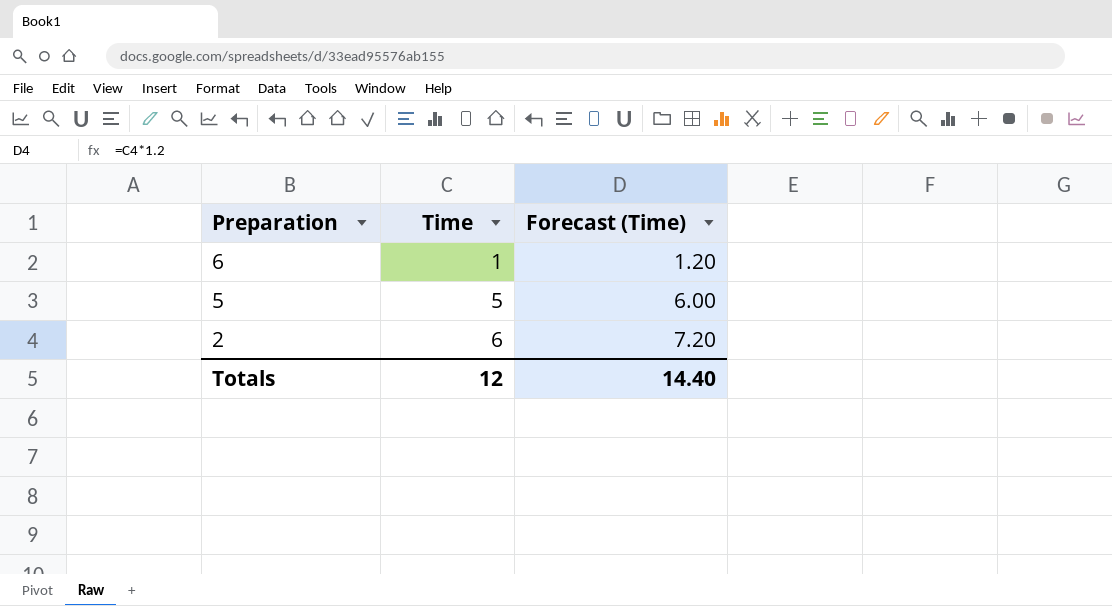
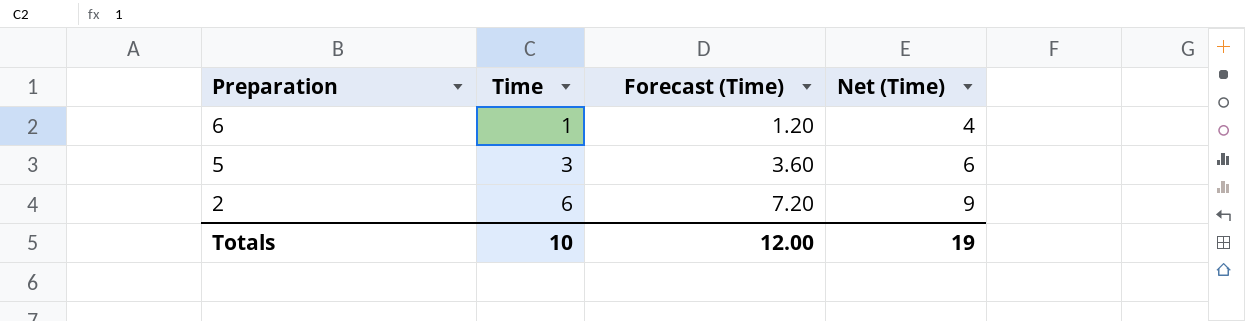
column Net (Time) | formula: none -> [Time] + 3
5 | Time: 5 -> 3
5 | Forecast (Time): 6.00 -> 3.60
Totals | Time: 12 -> 10
Totals | Forecast (Time): 14.40 -> 12.00

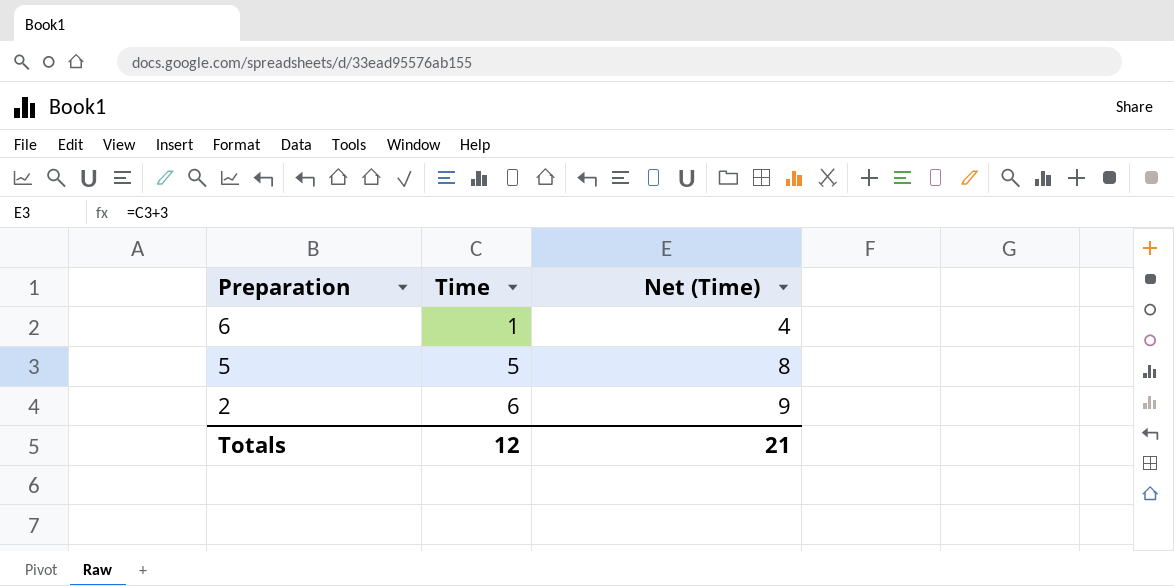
column Forecast (Time) | formula: [Time] * 1.2 -> none
5 | Time: 3 -> 5
5 | Net (Time): 6 -> 8
Totals | Time: 10 -> 12
Totals | Net (Time): 19 -> 21

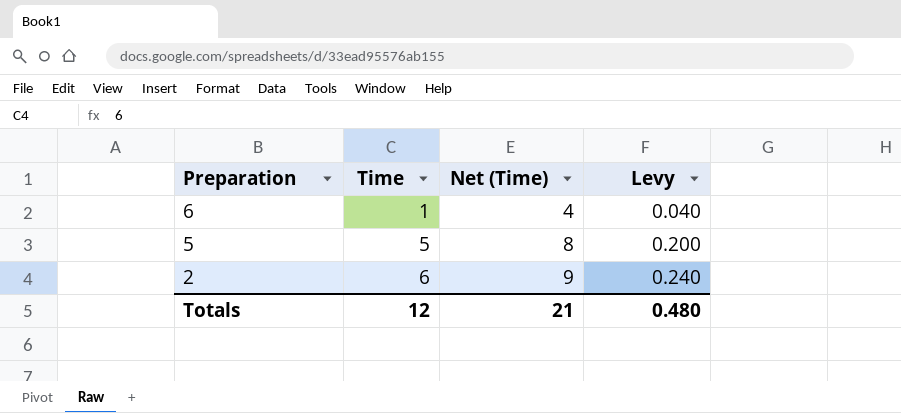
column Levy | formula: none -> [Time] * 0.04

